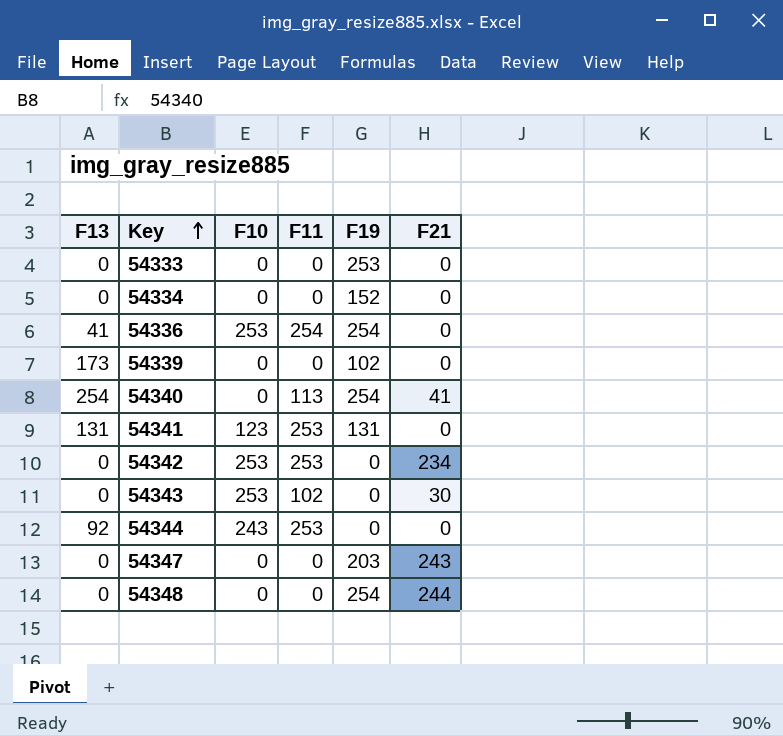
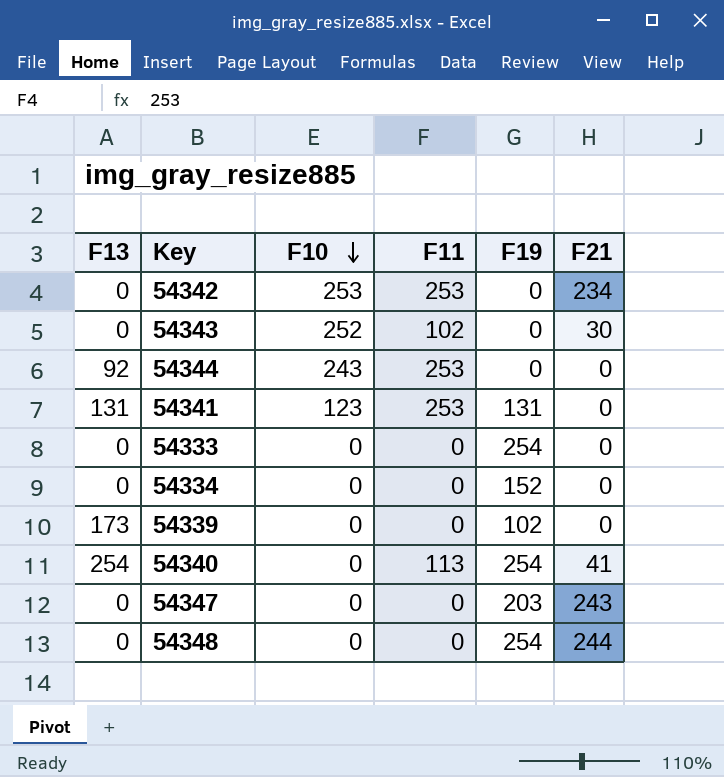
row order: Key ascending -> F10 descending
row 54336: 41 | 253 | 254 | 254 | 0 -> none
54343 | F10: 253 -> 252
54333 | F19: 253 -> 254

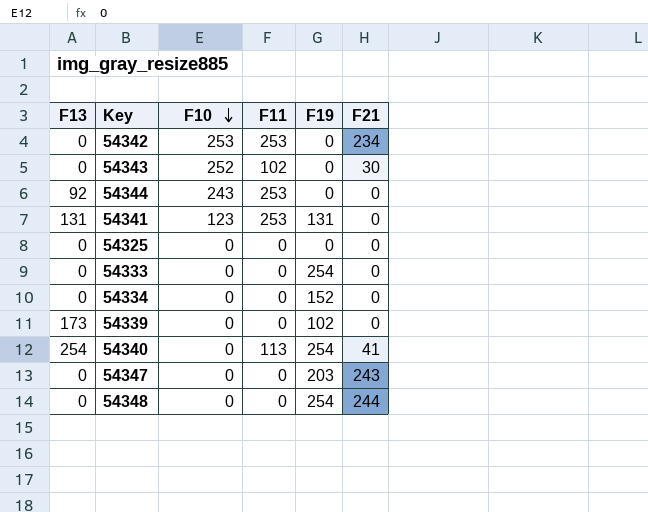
row 54325: none -> 0 | 0 | 0 | 0 | 0

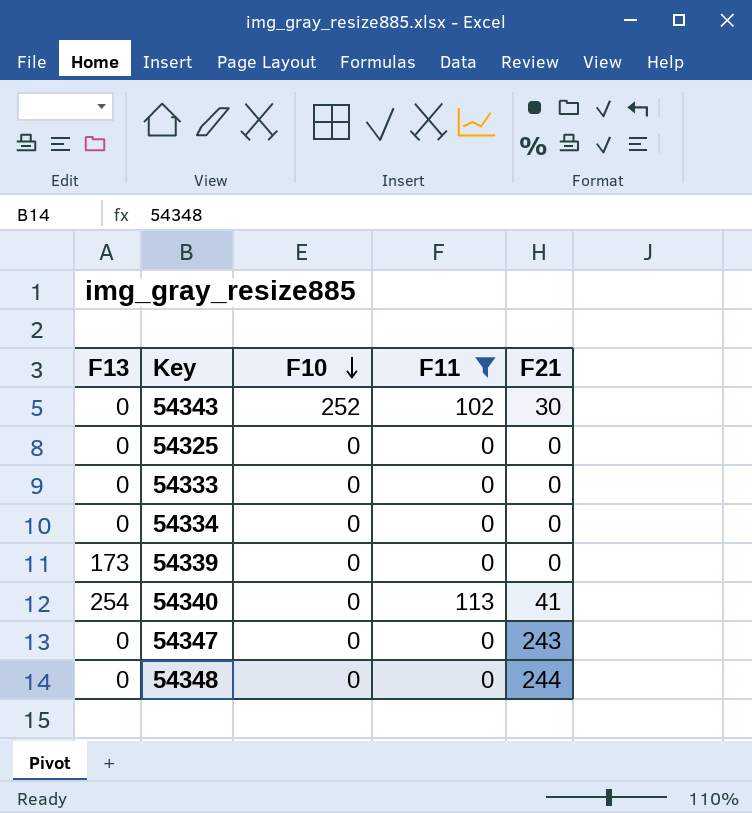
filter: none -> F11 != 253
column F19 | position: 5 -> none

